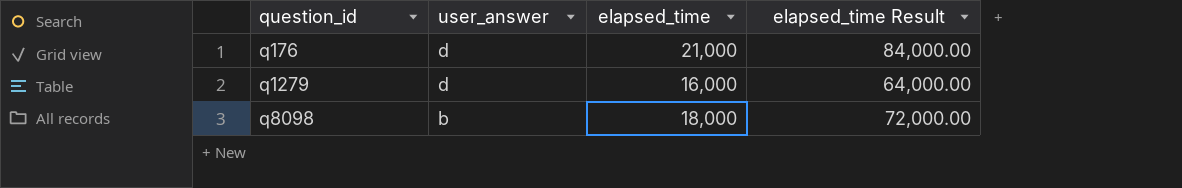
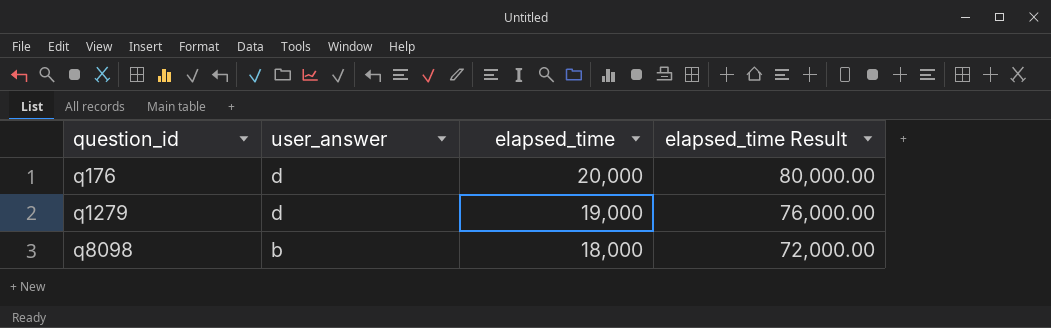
q176 | elapsed_time: 21,000 -> 20,000
q176 | elapsed_time Result: 84,000.00 -> 80,000.00
q1279 | elapsed_time: 16,000 -> 19,000
q1279 | elapsed_time Result: 64,000.00 -> 76,000.00

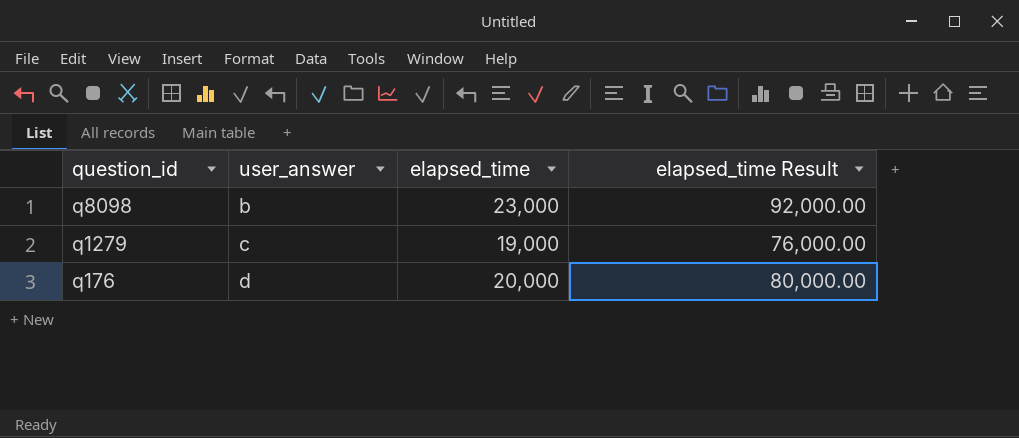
row order: question_id ascending -> question_id descending
q8098 | elapsed_time: 18,000 -> 23,000
q8098 | elapsed_time Result: 72,000.00 -> 92,000.00
q1279 | user_answer: d -> c

